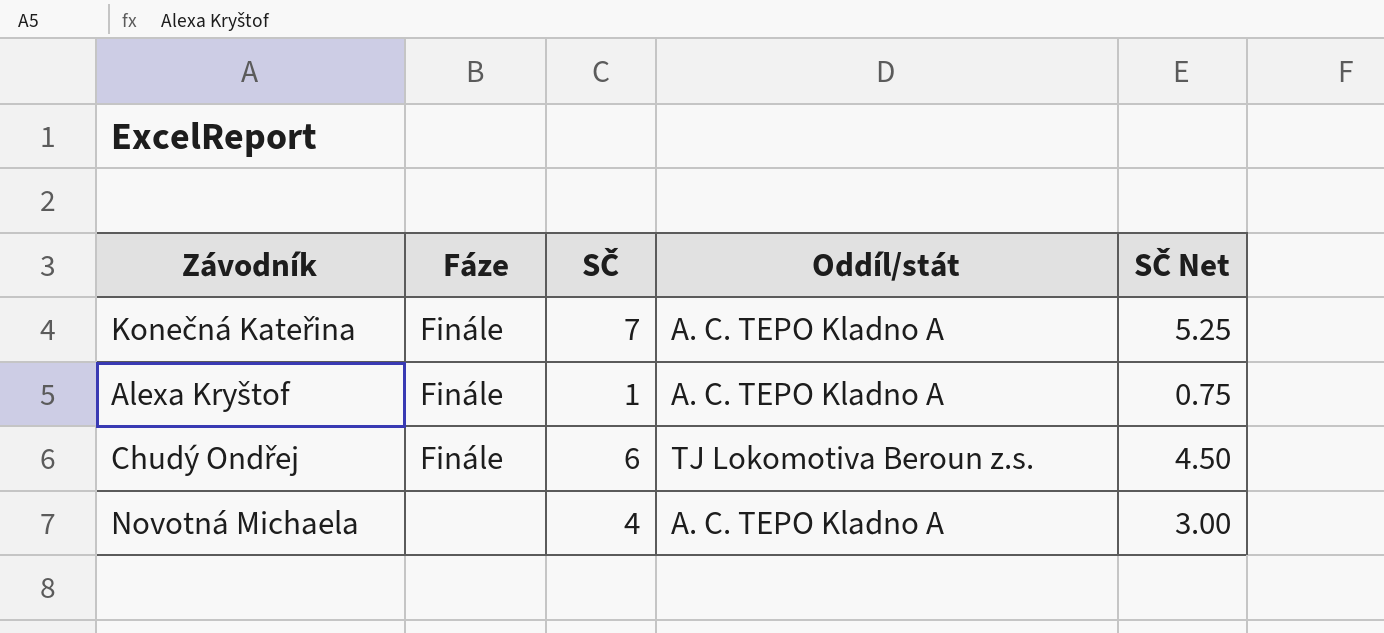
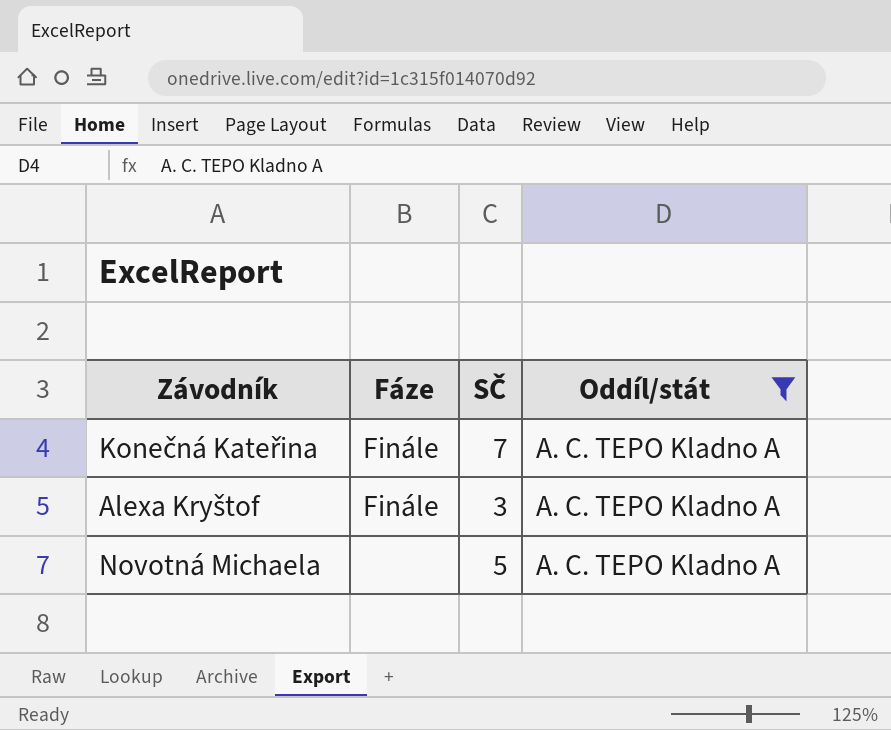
filter: none -> Oddíl/stát = A. C. TEPO Kladno A
column SČ Net | formula: [SČ] * 0.75 -> none
Alexa Kryštof | SČ: 1 -> 3
Novotná Michaela | SČ: 4 -> 5

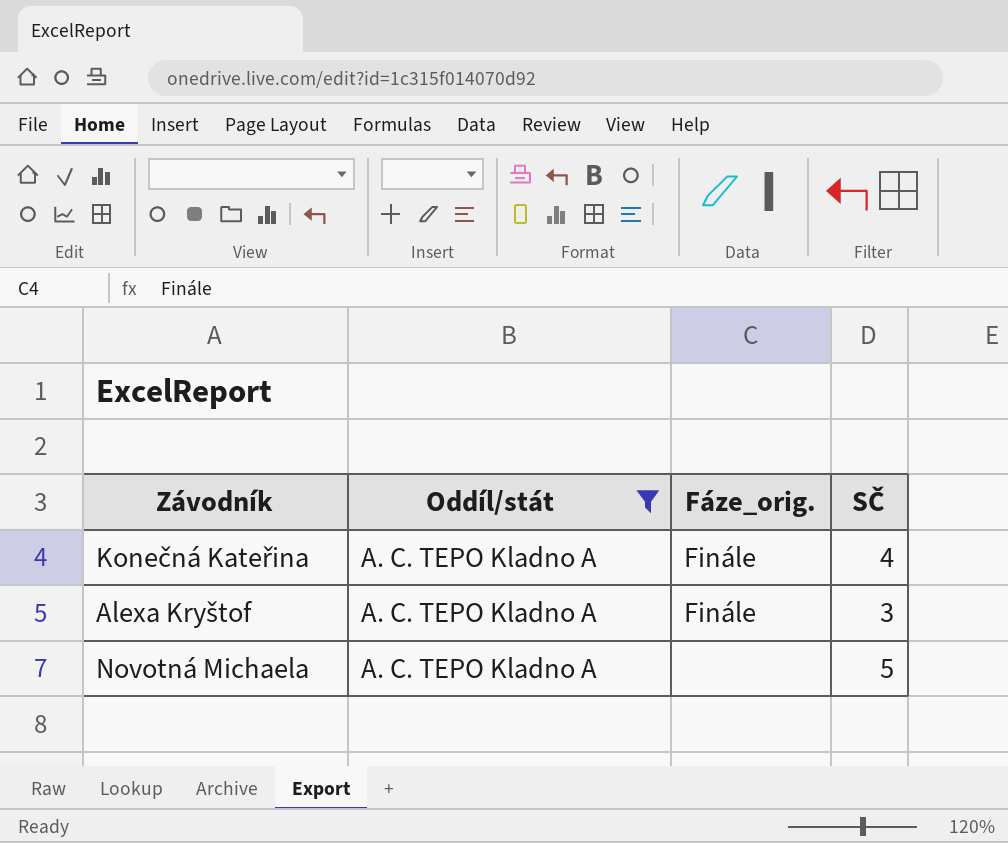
column Oddíl/stát | position: 4 -> 2
column name: Fáze -> Fáze_orig.
Konečná Kateřina | SČ: 7 -> 4

